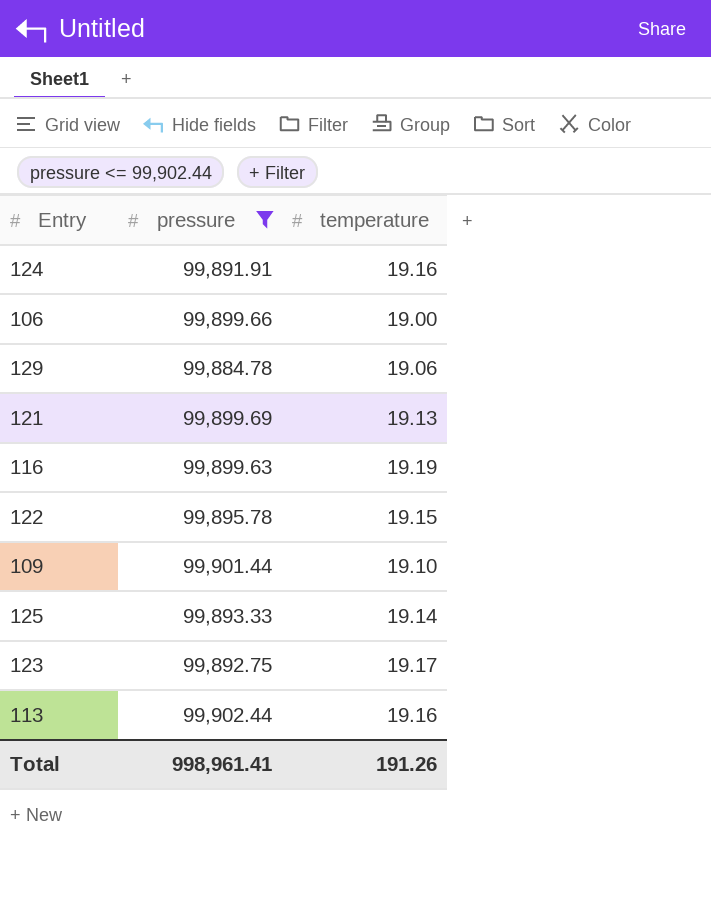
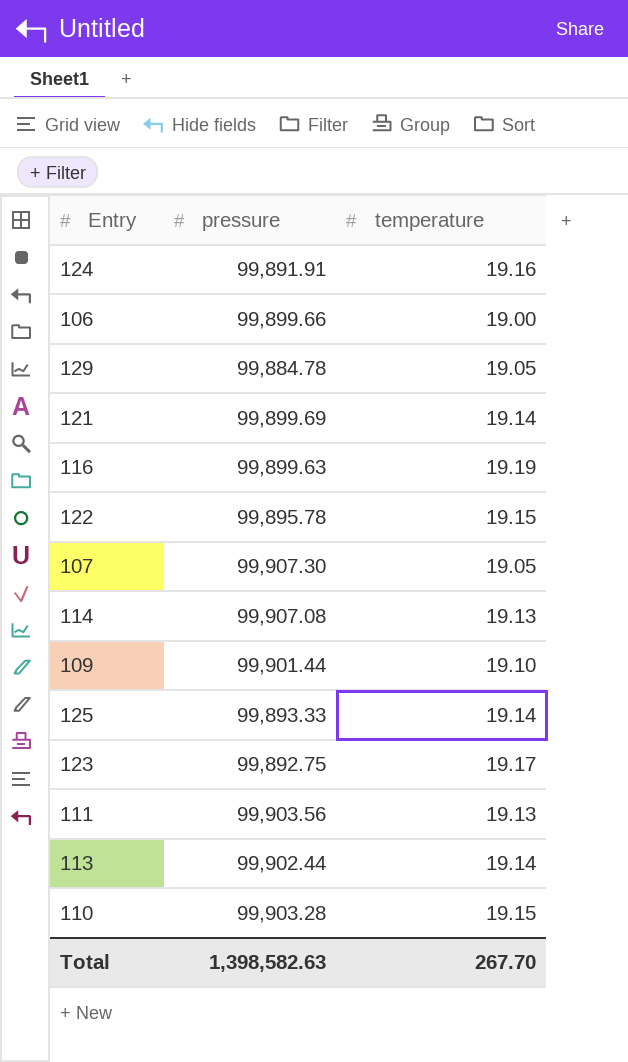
filter: pressure <= 99,902.44 -> none
129 | temperature: 19.06 -> 19.05
121 | temperature: 19.13 -> 19.14
113 | temperature: 19.16 -> 19.14
Total | pressure: 998,961.41 -> 1,398,582.63
Total | temperature: 191.26 -> 267.70

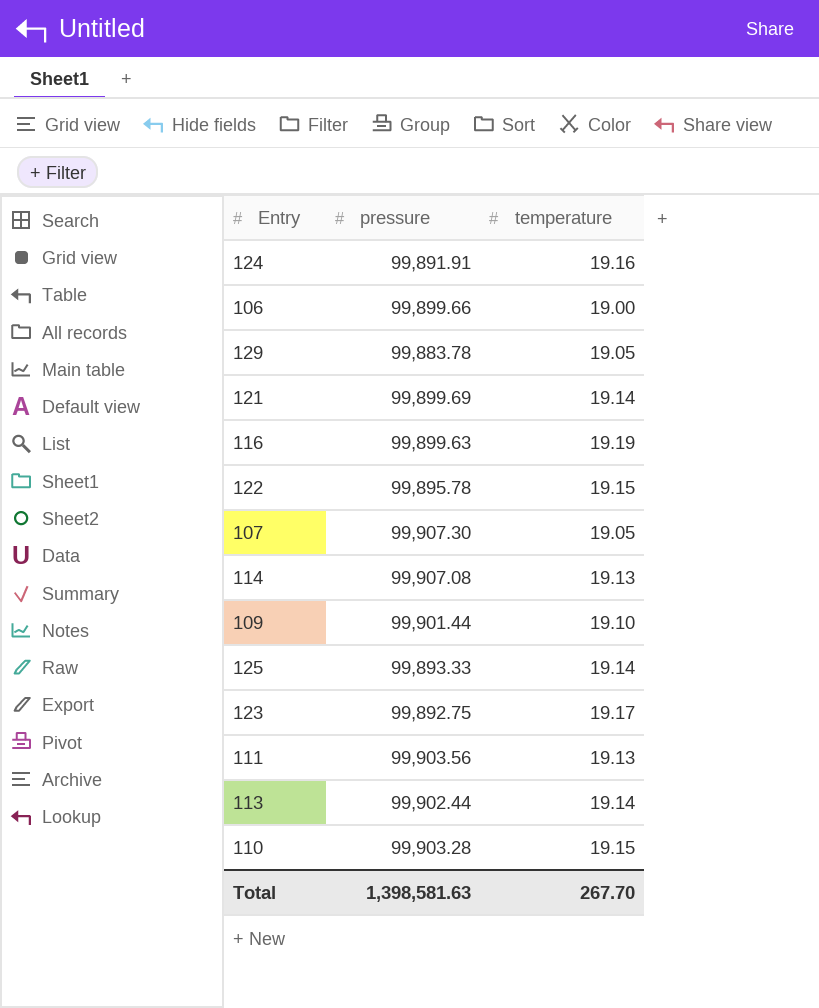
129 | pressure: 99,884.78 -> 99,883.78
Total | pressure: 1,398,582.63 -> 1,398,581.63

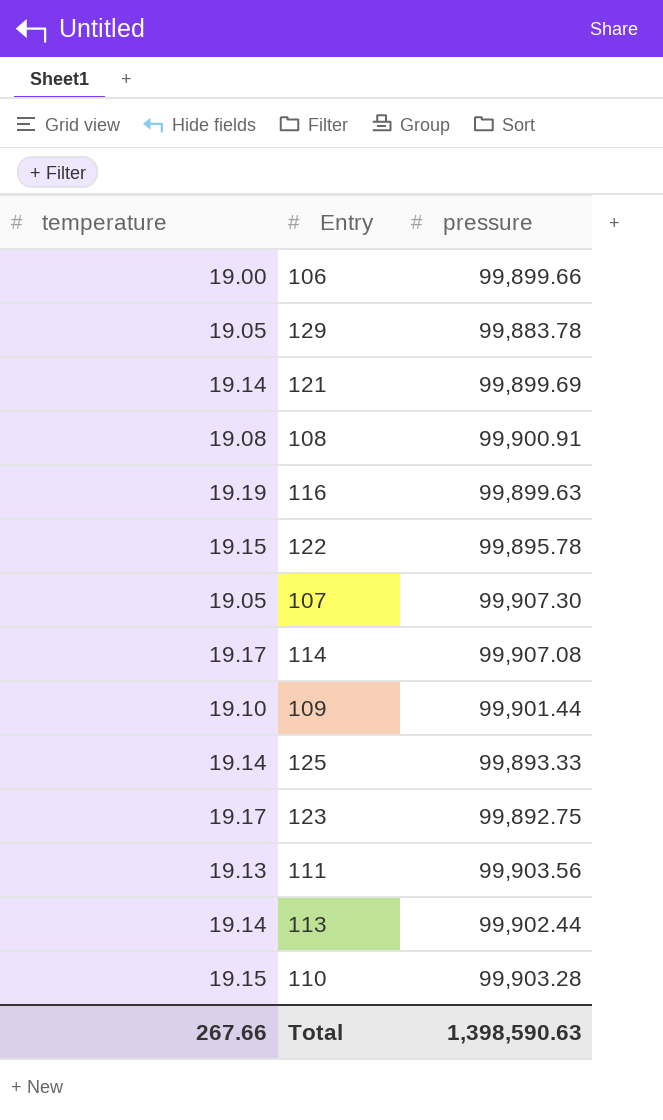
column temperature | position: 3 -> 1
row 124: 99,891.91 | 19.16 -> none
row 108: none -> 19.08 | 99,900.91
114 | temperature: 19.13 -> 19.17
Total | temperature: 267.70 -> 267.66
Total | pressure: 1,398,581.63 -> 1,398,590.63

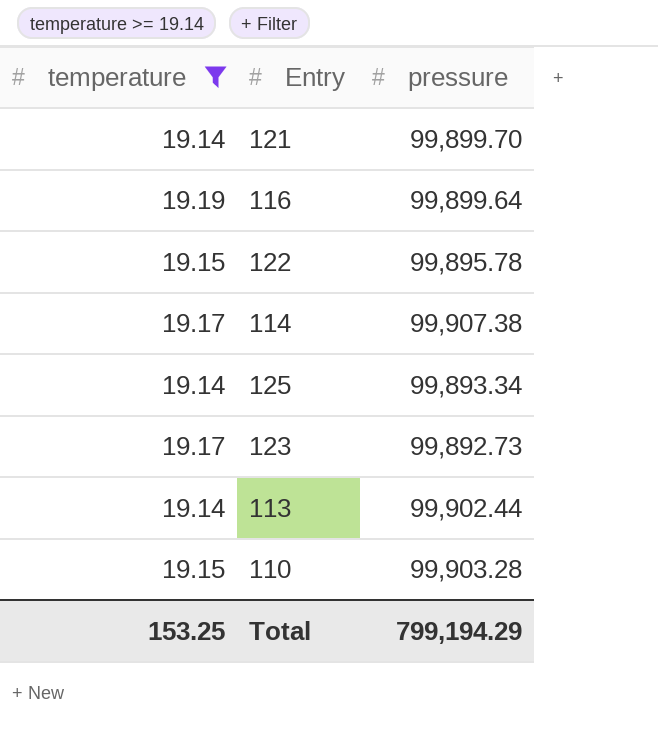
filter: none -> temperature >= 19.14
121 | pressure: 99,899.69 -> 99,899.70
116 | pressure: 99,899.63 -> 99,899.64
114 | pressure: 99,907.08 -> 99,907.38
125 | pressure: 99,893.33 -> 99,893.34
123 | pressure: 99,892.75 -> 99,892.73
Total | temperature: 267.66 -> 153.25
Total | pressure: 1,398,590.63 -> 799,194.29

